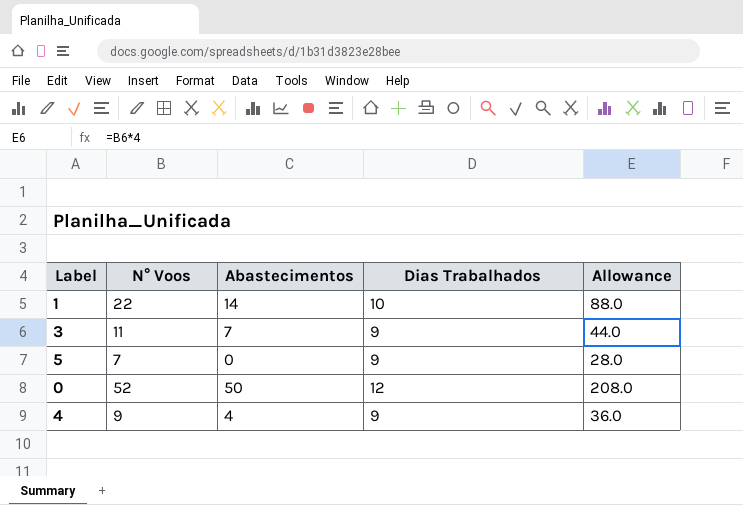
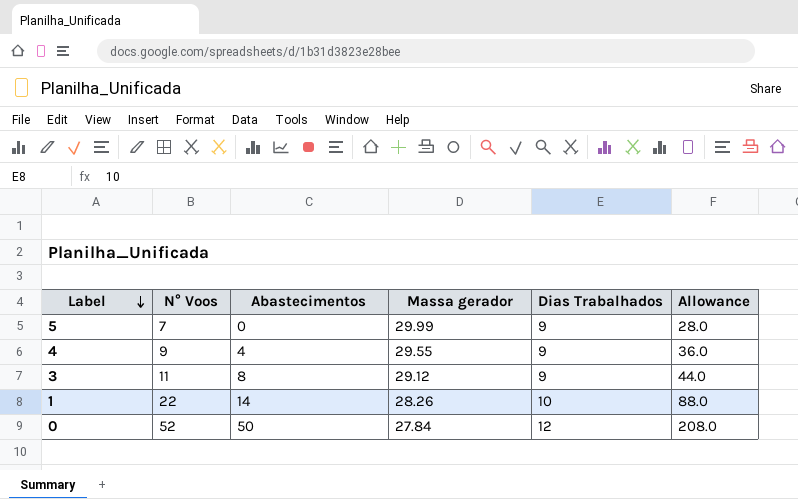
row order: none -> Label descending
column Massa gerador | position: none -> 4
3 | Abastecimentos: 7 -> 8

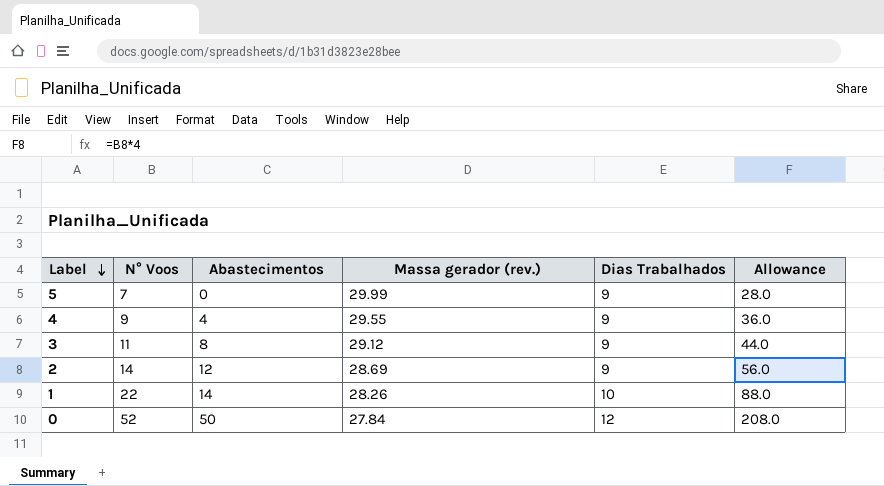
column name: Massa gerador -> Massa gerador (rev.)
row 2: none -> 14 | 12 | 28.69 | 9 | 56.0

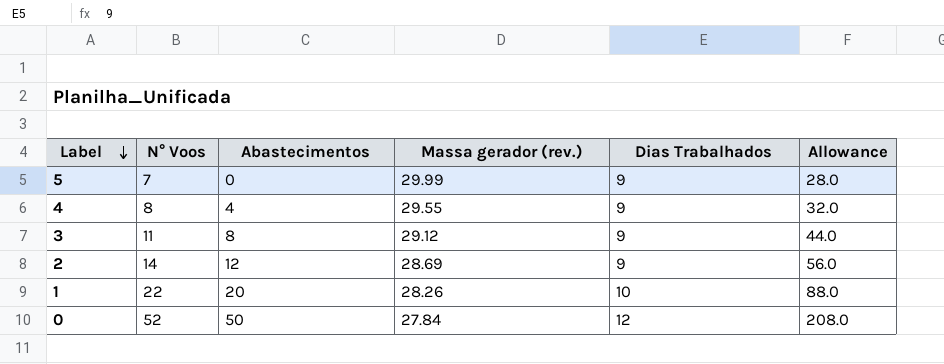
4 | N° Voos: 9 -> 8
4 | Allowance: 36.0 -> 32.0
1 | Abastecimentos: 14 -> 20

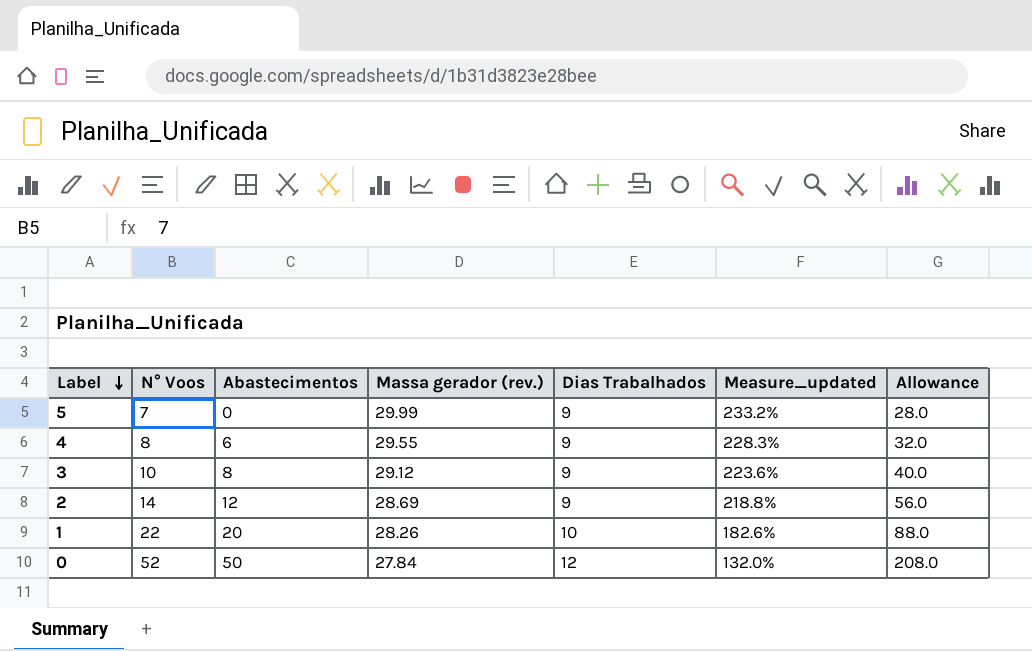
column Measure_updated | formula: none -> ([Massa gerador (rev.)] - [Dias Trabalhados]) / [Dias Trabalhados]
4 | Abastecimentos: 4 -> 6
3 | N° Voos: 11 -> 10
3 | Allowance: 44.0 -> 40.0

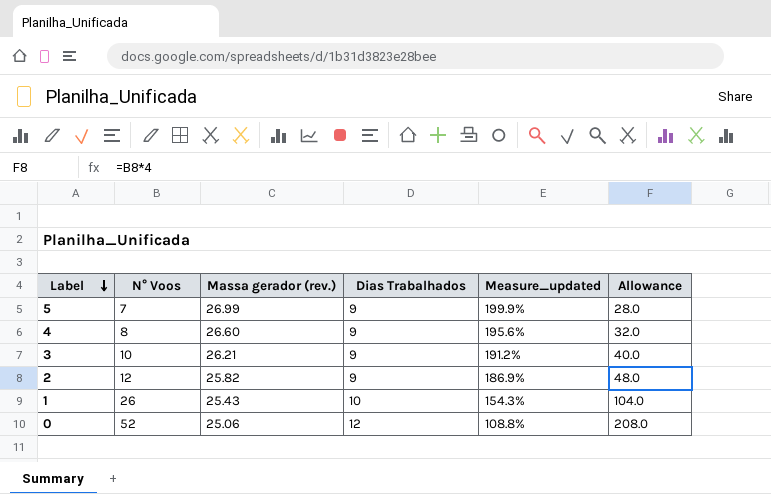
column Abastecimentos | position: 3 -> none
5 | Massa gerador (rev.): 29.99 -> 26.99
5 | Measure_updated: 233.2% -> 199.9%
4 | Massa gerador (rev.): 29.55 -> 26.60
4 | Measure_updated: 228.3% -> 195.6%
3 | Massa gerador (rev.): 29.12 -> 26.21
3 | Measure_updated: 223.6% -> 191.2%
2 | N° Voos: 14 -> 12
2 | Massa gerador (rev.): 28.69 -> 25.82
2 | Measure_updated: 218.8% -> 186.9%
2 | Allowance: 56.0 -> 48.0
1 | N° Voos: 22 -> 26
1 | Massa gerador (rev.): 28.26 -> 25.43
1 | Measure_updated: 182.6% -> 154.3%
1 | Allowance: 88.0 -> 104.0
0 | Massa gerador (rev.): 27.84 -> 25.06
0 | Measure_updated: 132.0% -> 108.8%

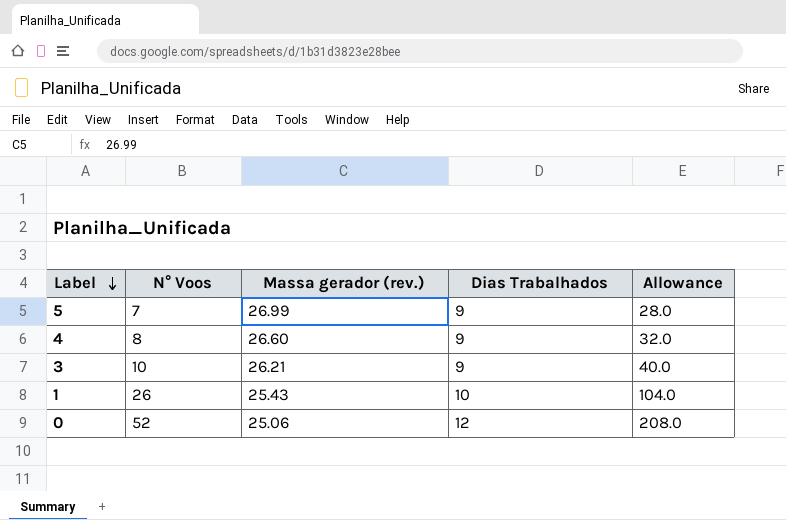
column Measure_updated | formula: ([Massa gerador (rev.)] - [Dias Trabalhados]) / [Dias Trabalhados] -> none
row 2: 12 | 25.82 | 9 | 186.9% | 48.0 -> none

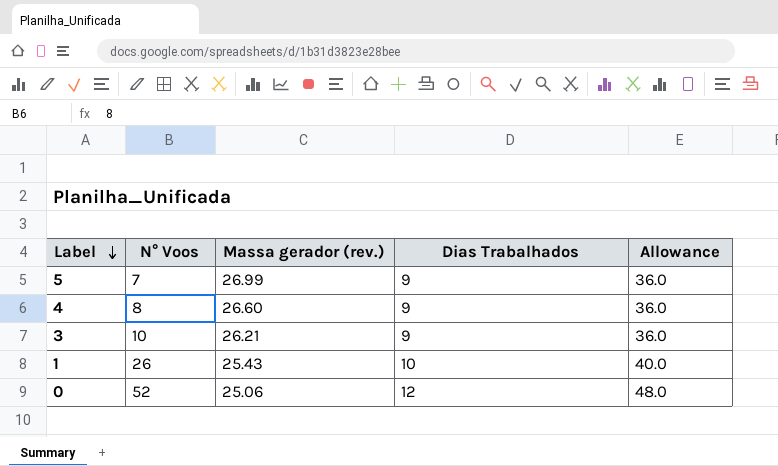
column Allowance | formula: [N° Voos] * 4 -> [Dias Trabalhados] * 4

